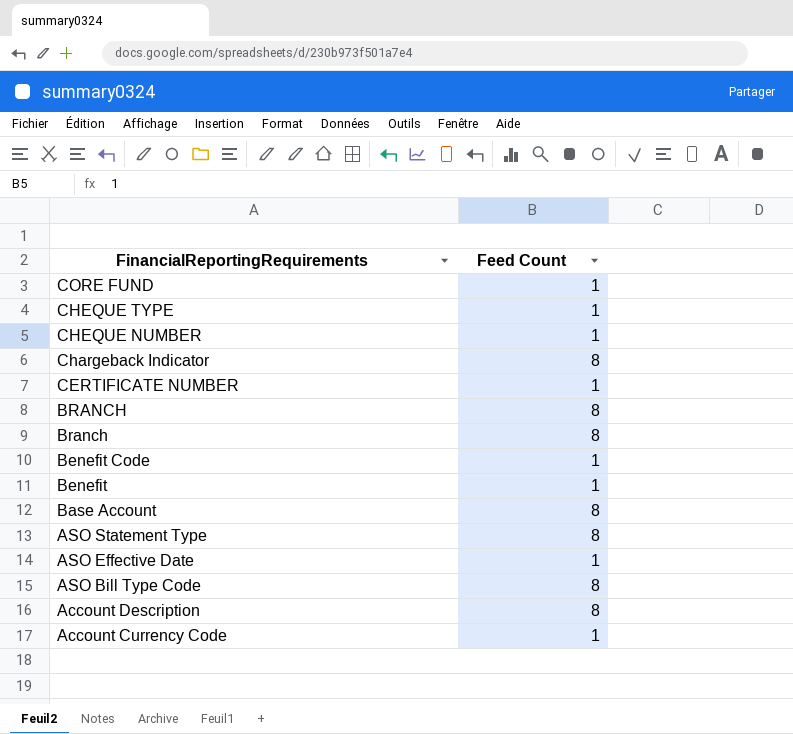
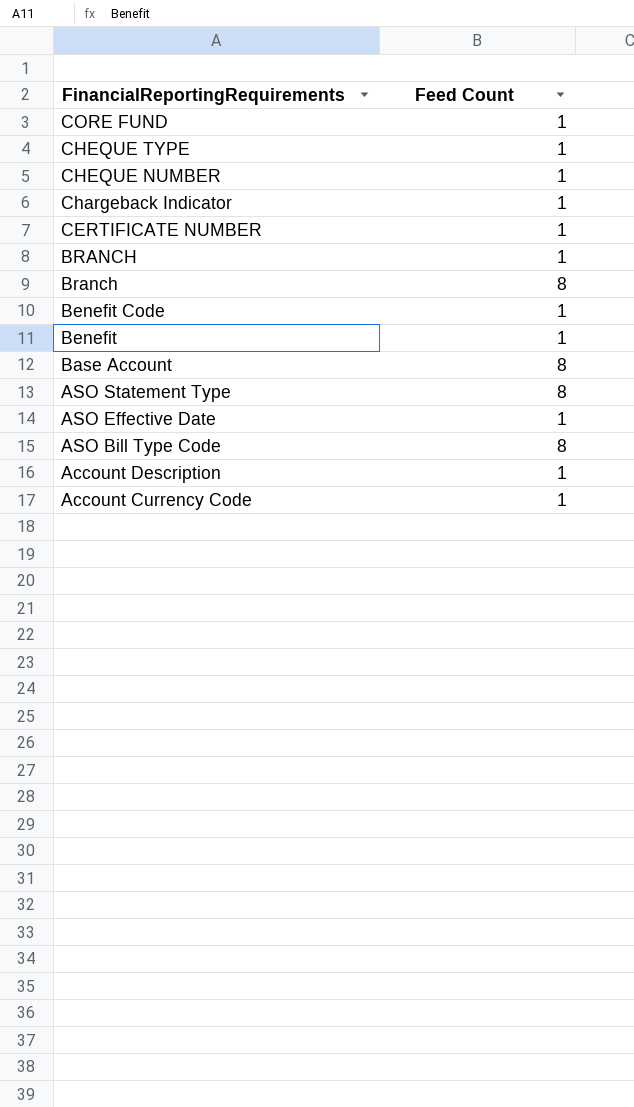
Chargeback Indicator | Feed Count: 8 -> 1
BRANCH | Feed Count: 8 -> 1
Account Description | Feed Count: 8 -> 1

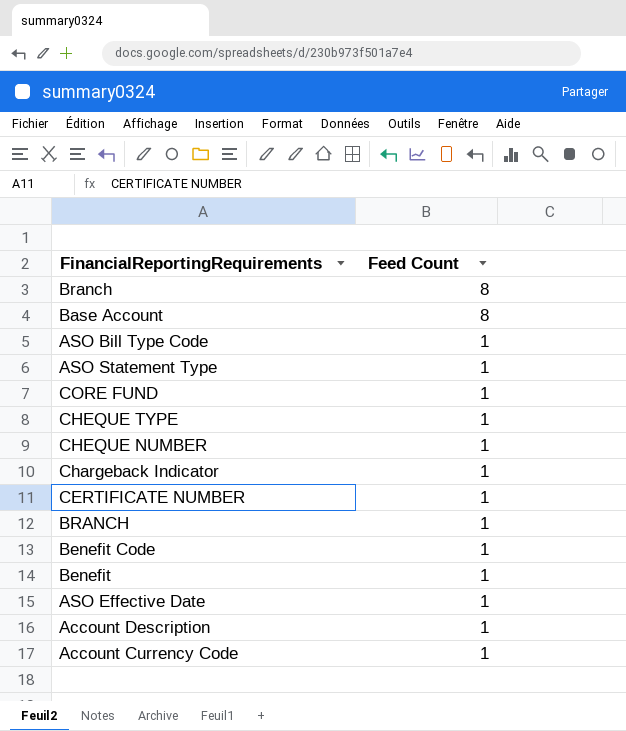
row order: FinancialReportingRequirements descending -> Feed Count descending
ASO Bill Type Code | Feed Count: 8 -> 1
ASO Statement Type | Feed Count: 8 -> 1

